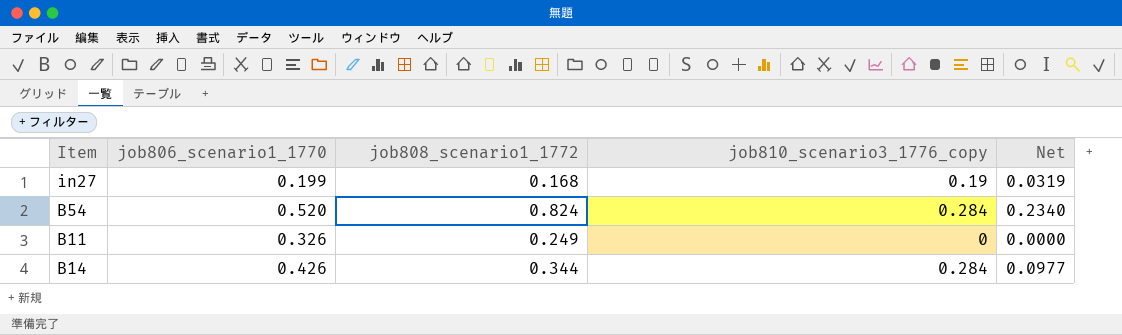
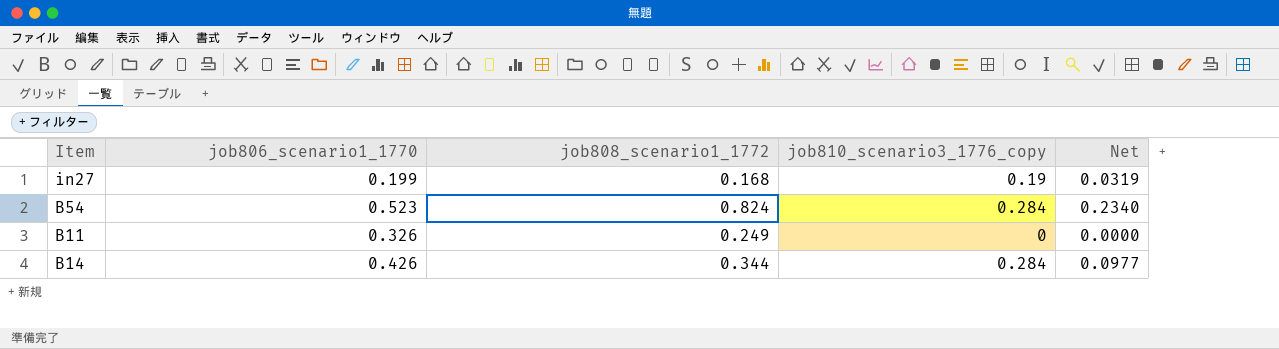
B54 | job806_scenario1_1770: 0.520 -> 0.523

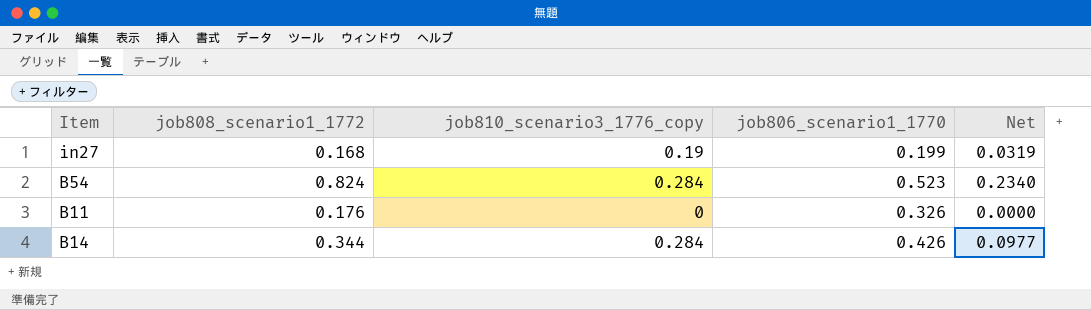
column job806_scenario1_1770 | position: 2 -> 4
B11 | job808_scenario1_1772: 0.249 -> 0.176

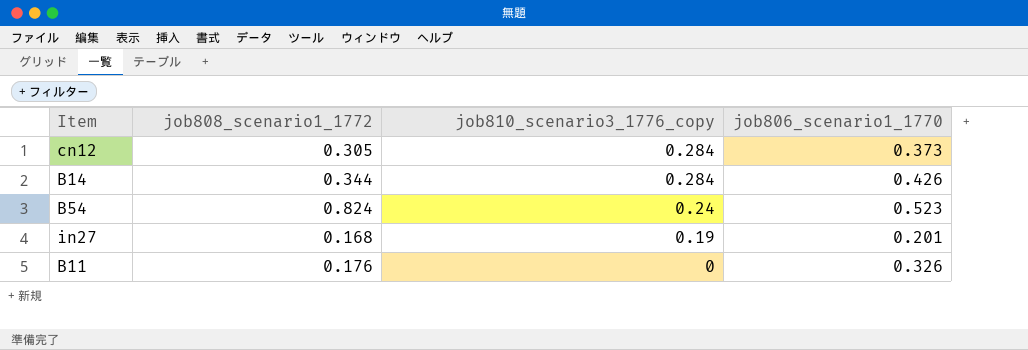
row order: none -> job810_scenario3_1776_copy descending
column Net | formula: [job808_scenario1_1772] * [job810_scenario3_1776_copy] -> none
row cn12: none -> 0.305 | 0.284 | 0.373
B54 | job810_scenario3_1776_copy: 0.284 -> 0.24
in27 | job806_scenario1_1770: 0.199 -> 0.201

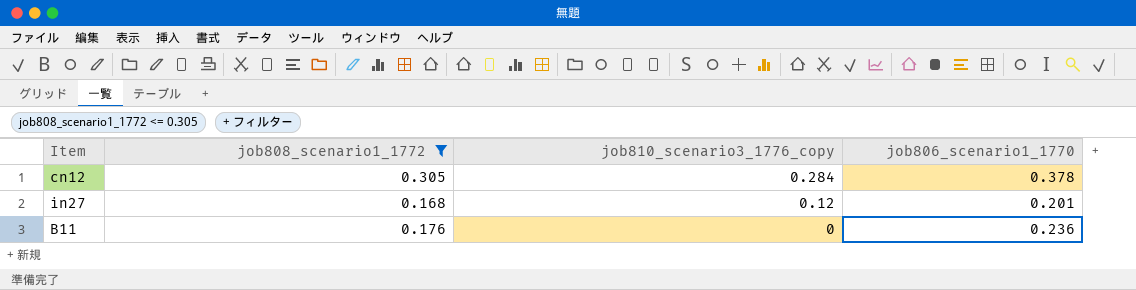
filter: none -> job808_scenario1_1772 <= 0.305
cn12 | job806_scenario1_1770: 0.373 -> 0.378
in27 | job810_scenario3_1776_copy: 0.19 -> 0.12
B11 | job806_scenario1_1770: 0.326 -> 0.236

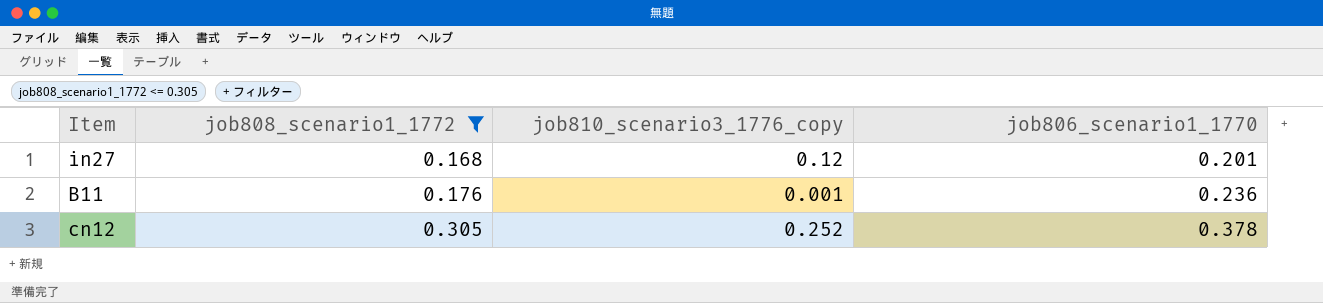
row order: job810_scenario3_1776_copy descending -> job808_scenario1_1772 ascending
B11 | job810_scenario3_1776_copy: 0 -> 0.001
cn12 | job810_scenario3_1776_copy: 0.284 -> 0.252

